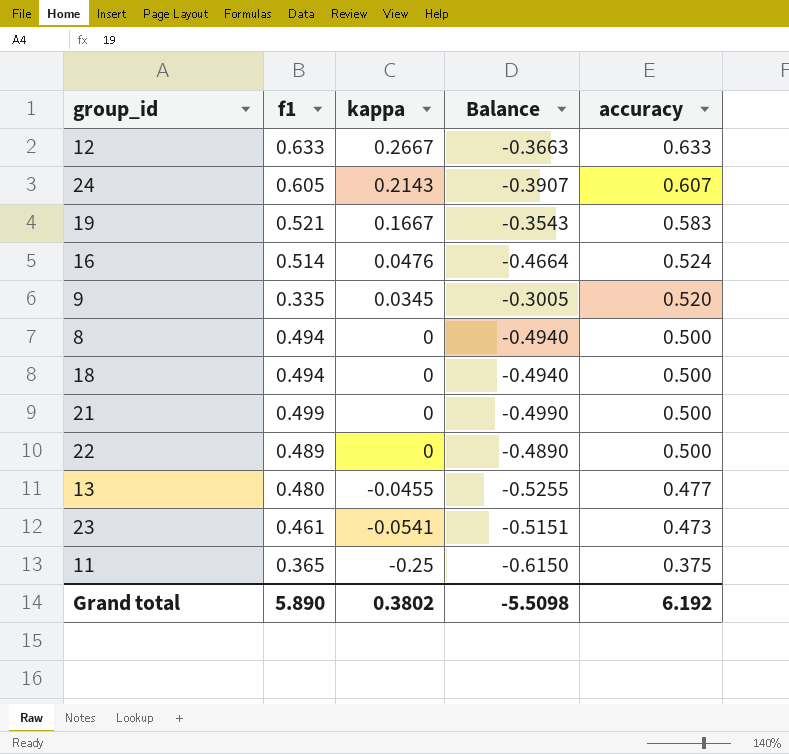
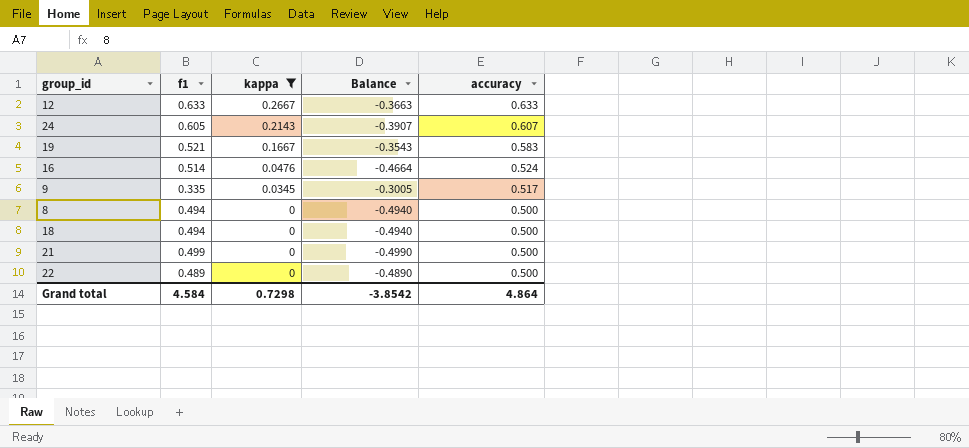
filter: none -> kappa >= 0
9 | accuracy: 0.520 -> 0.517
Grand total | f1: 5.890 -> 4.584
Grand total | kappa: 0.3802 -> 0.7298
Grand total | Balance: -5.5098 -> -3.8542
Grand total | accuracy: 6.192 -> 4.864

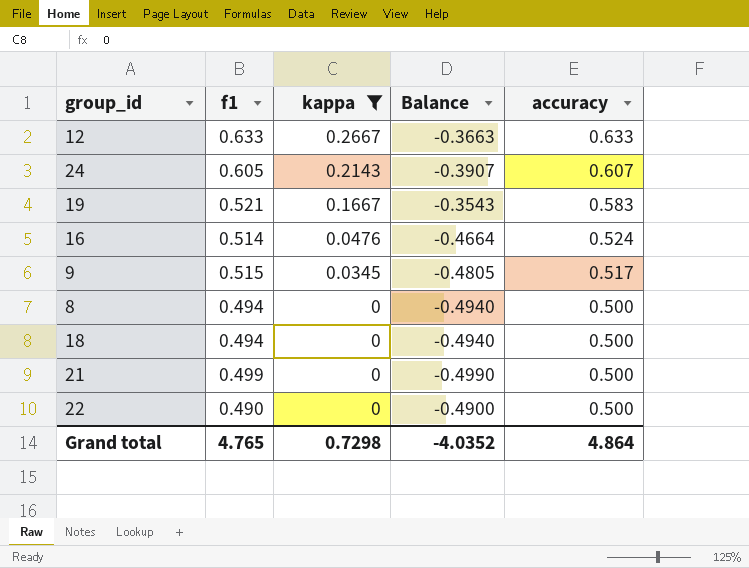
9 | f1: 0.335 -> 0.515
9 | Balance: -0.3005 -> -0.4805
22 | f1: 0.489 -> 0.490
22 | Balance: -0.4890 -> -0.4900
Grand total | f1: 4.584 -> 4.765
Grand total | Balance: -3.8542 -> -4.0352

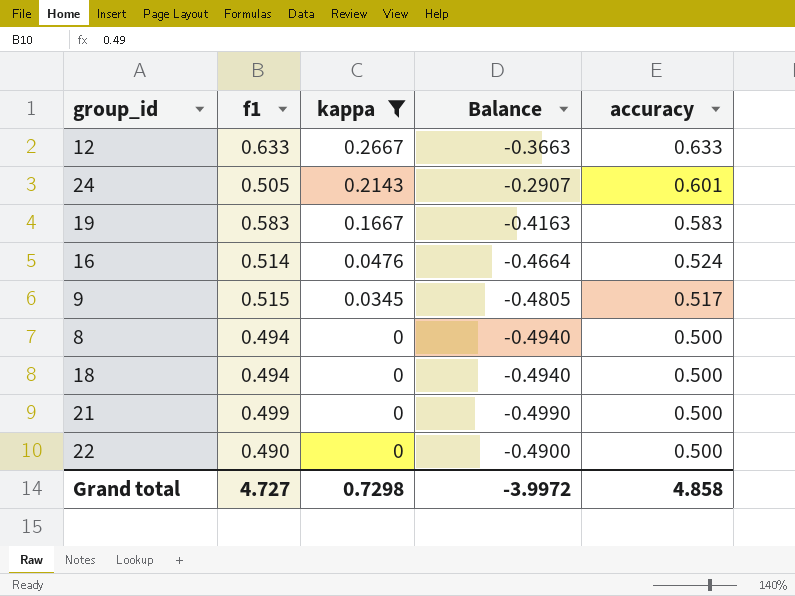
24 | f1: 0.605 -> 0.505
24 | Balance: -0.3907 -> -0.2907
24 | accuracy: 0.607 -> 0.601
19 | f1: 0.521 -> 0.583
19 | Balance: -0.3543 -> -0.4163
Grand total | f1: 4.765 -> 4.727
Grand total | Balance: -4.0352 -> -3.9972
Grand total | accuracy: 4.864 -> 4.858

